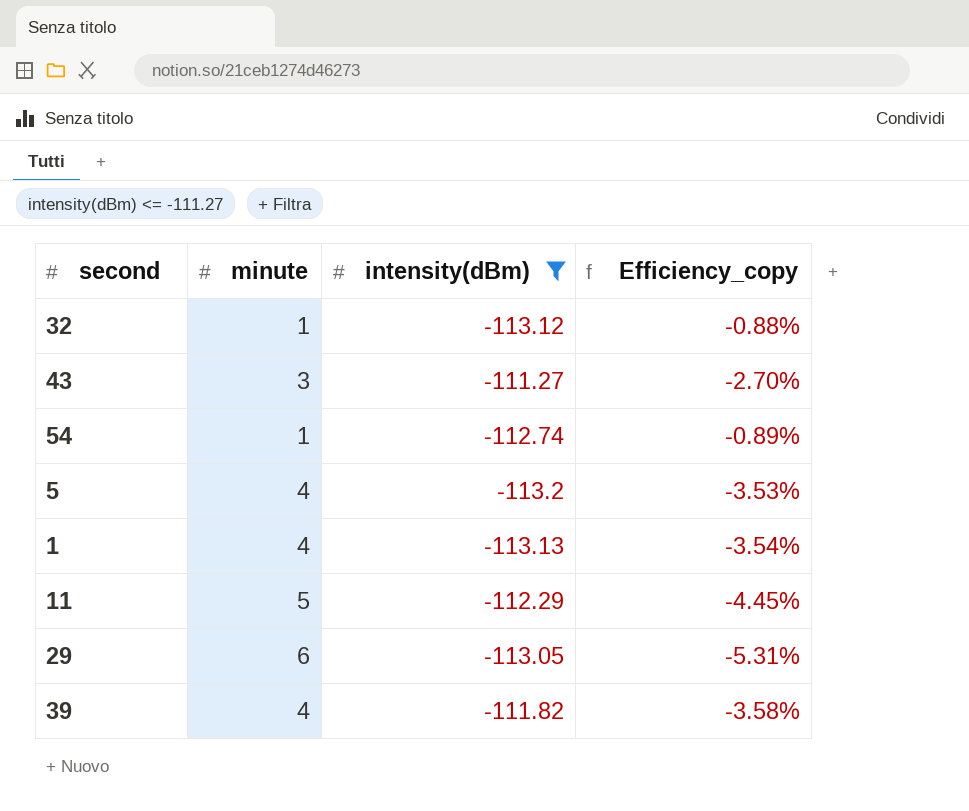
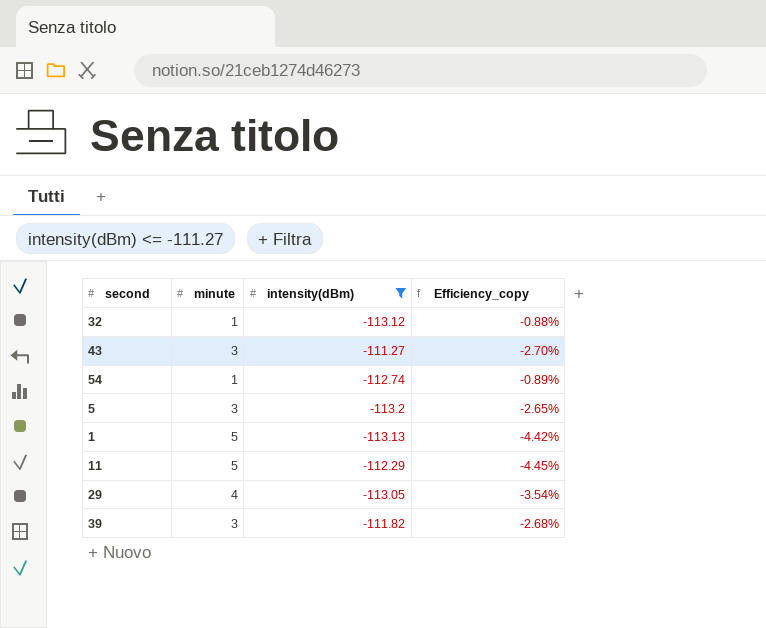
5 | minute: 4 -> 3
5 | Efficiency_copy: -3.53% -> -2.65%
1 | minute: 4 -> 5
1 | Efficiency_copy: -3.54% -> -4.42%
29 | minute: 6 -> 4
29 | Efficiency_copy: -5.31% -> -3.54%
39 | minute: 4 -> 3
39 | Efficiency_copy: -3.58% -> -2.68%

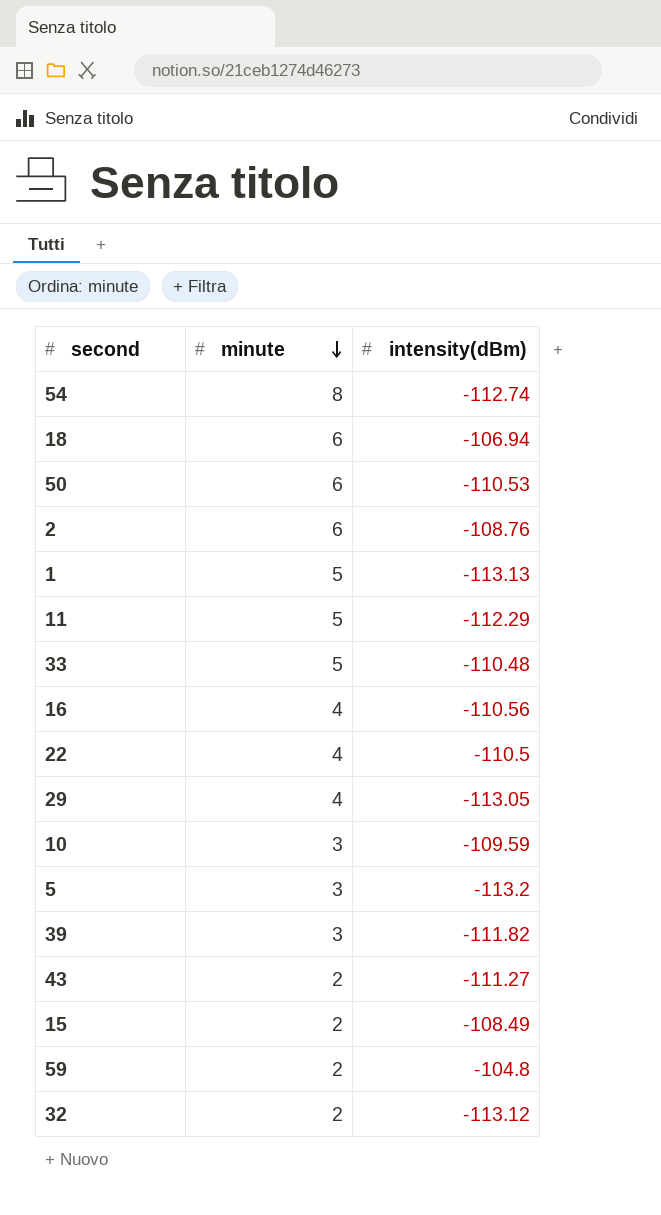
filter: intensity(dBm) <= -111.27 -> none
row order: none -> minute descending
column Efficiency_copy | formula: [minute] / [intensity(dBm)] -> none
54 | minute: 1 -> 8
43 | minute: 3 -> 2
32 | minute: 1 -> 2

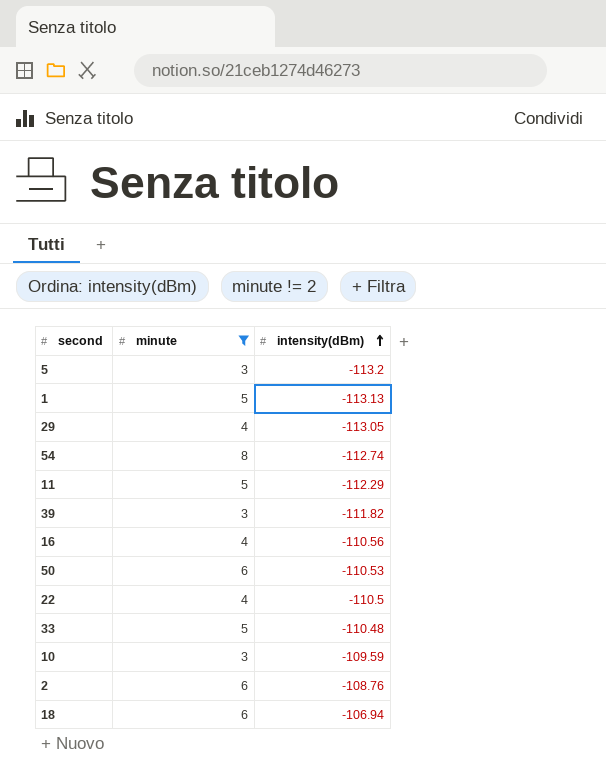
filter: none -> minute != 2
row order: minute descending -> intensity(dBm) ascending

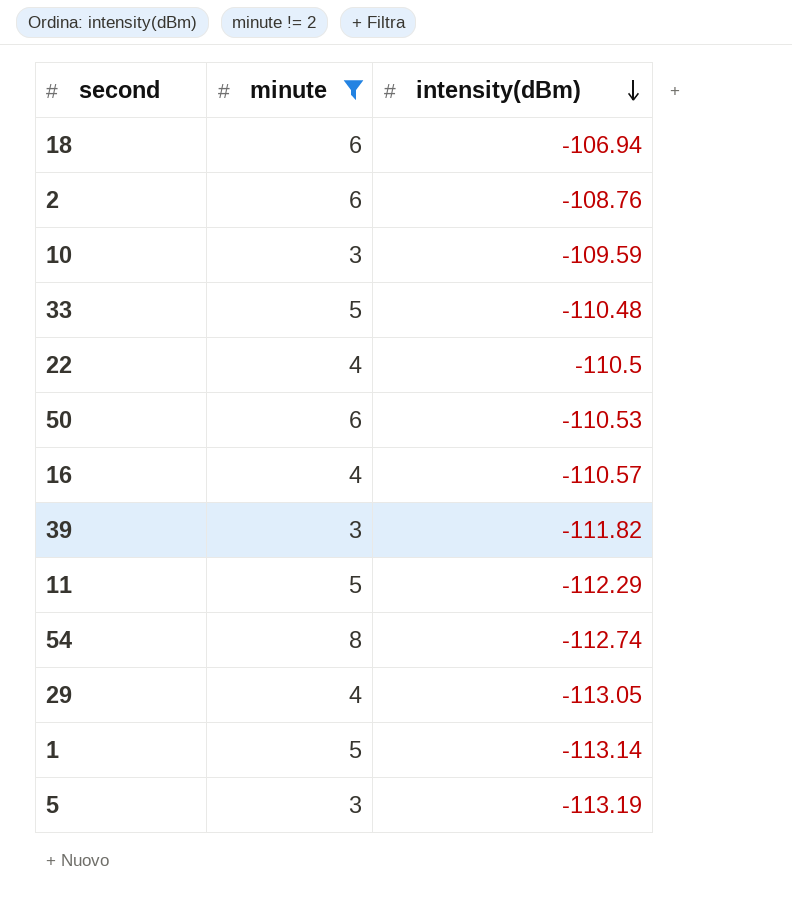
row order: intensity(dBm) ascending -> intensity(dBm) descending
16 | intensity(dBm): -110.56 -> -110.57
1 | intensity(dBm): -113.13 -> -113.14
5 | intensity(dBm): -113.2 -> -113.19

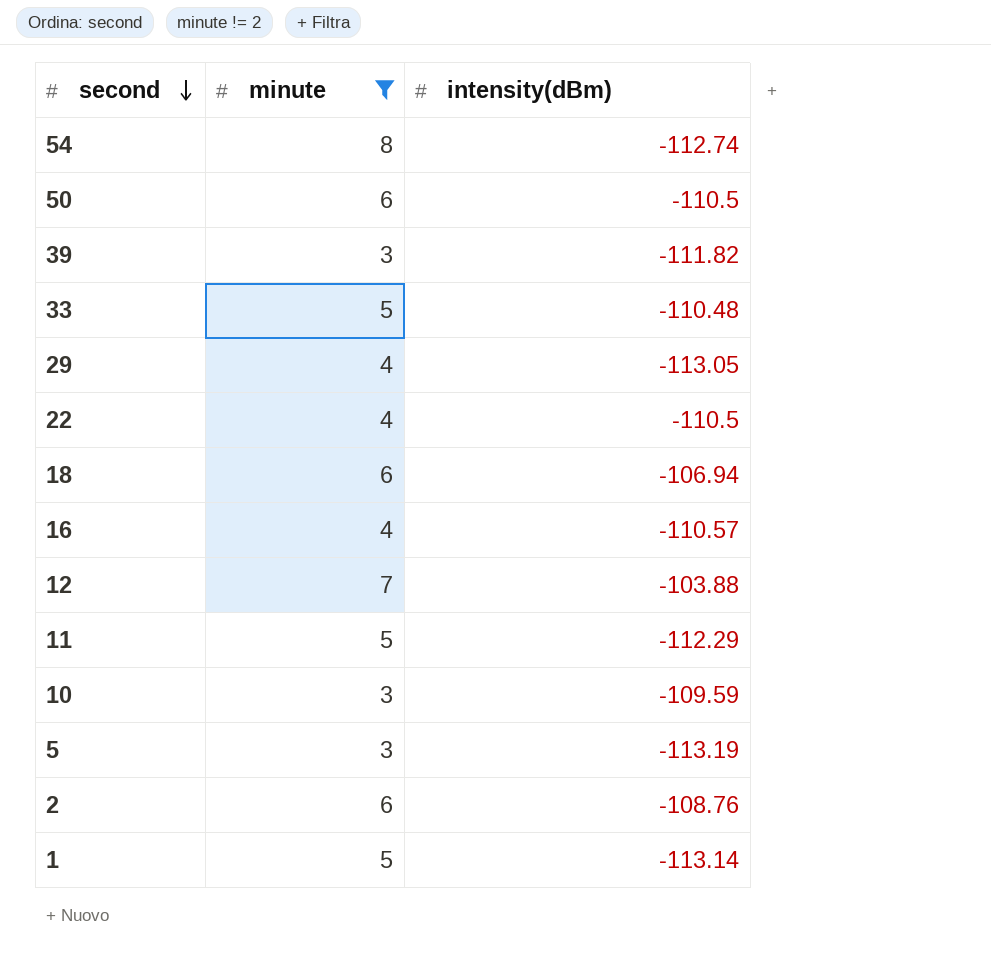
row order: intensity(dBm) descending -> second descending
50 | intensity(dBm): -110.53 -> -110.5
row 12: none -> 7 | -103.88

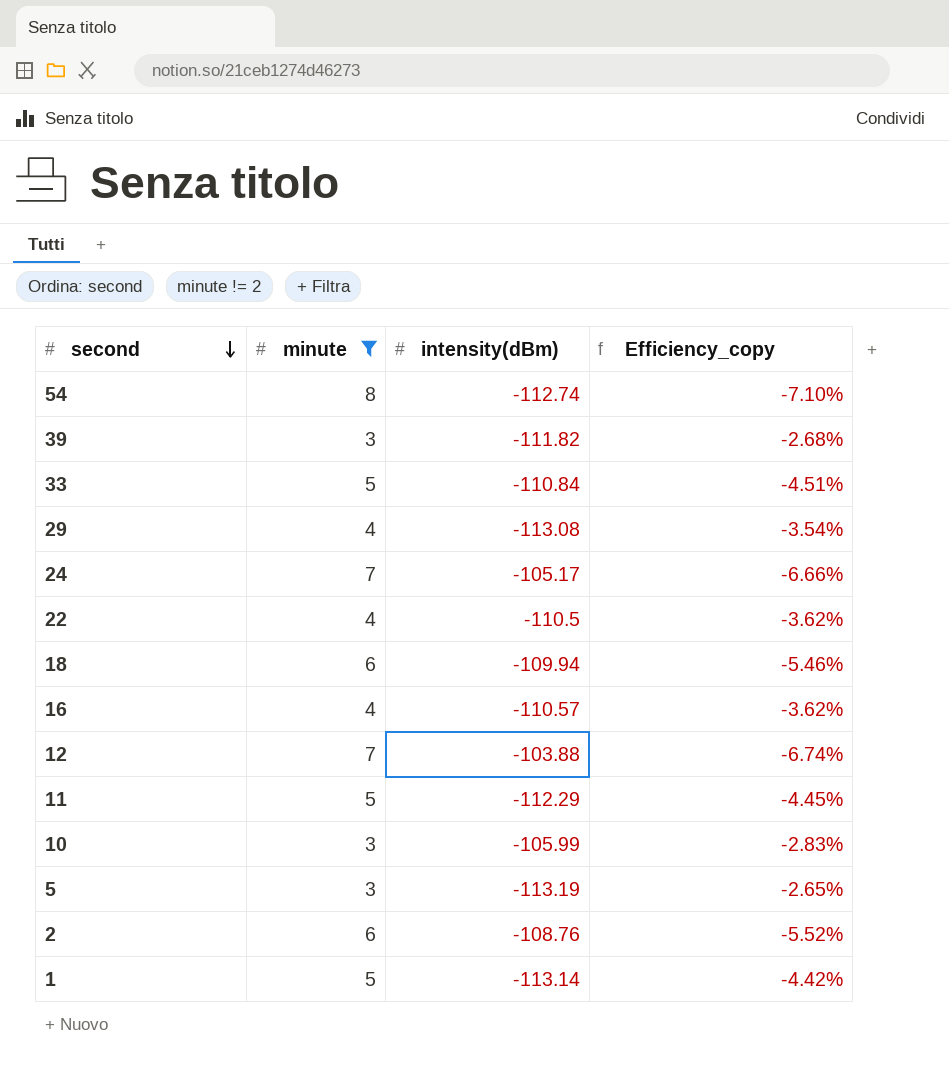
column Efficiency_copy | formula: none -> [minute] / [intensity(dBm)]
row 50: 6 | -110.5 -> none
33 | intensity(dBm): -110.48 -> -110.84
29 | intensity(dBm): -113.05 -> -113.08
row 24: none -> 7 | -105.17 | -6.66%
18 | intensity(dBm): -106.94 -> -109.94
10 | intensity(dBm): -109.59 -> -105.99

